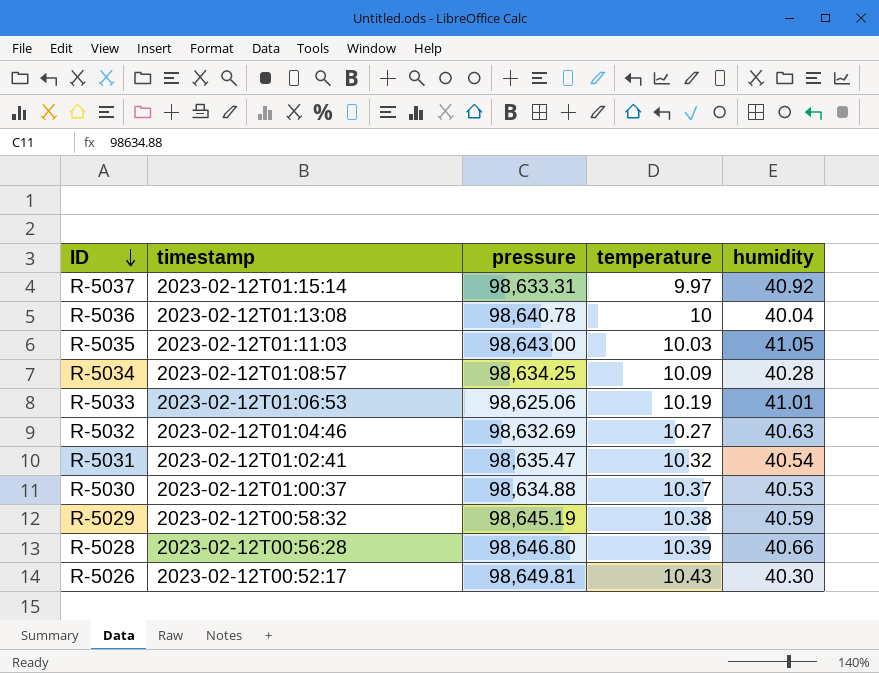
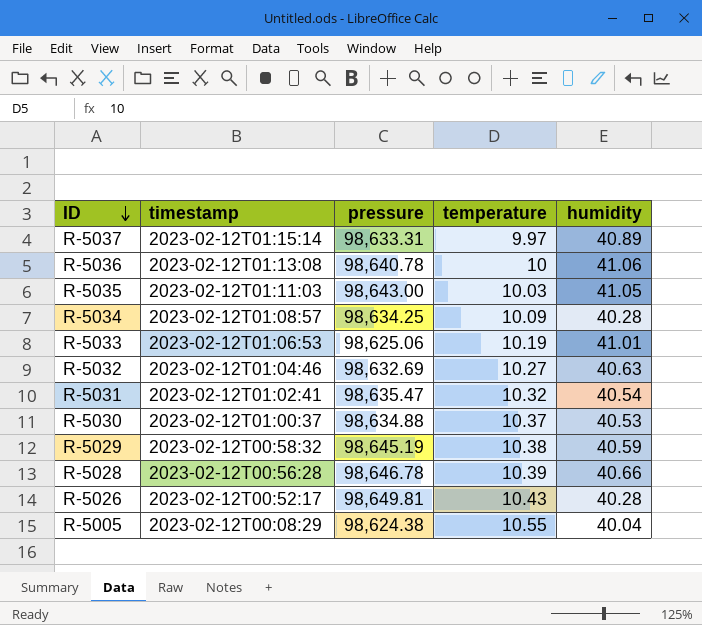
R-5037 | humidity: 40.92 -> 40.89
R-5036 | humidity: 40.04 -> 41.06
R-5028 | pressure: 98,646.80 -> 98,646.78
R-5026 | humidity: 40.30 -> 40.28
row R-5005: none -> 2023-02-12T00:08:29 | 98,624.38 | 10.55 | 40.04

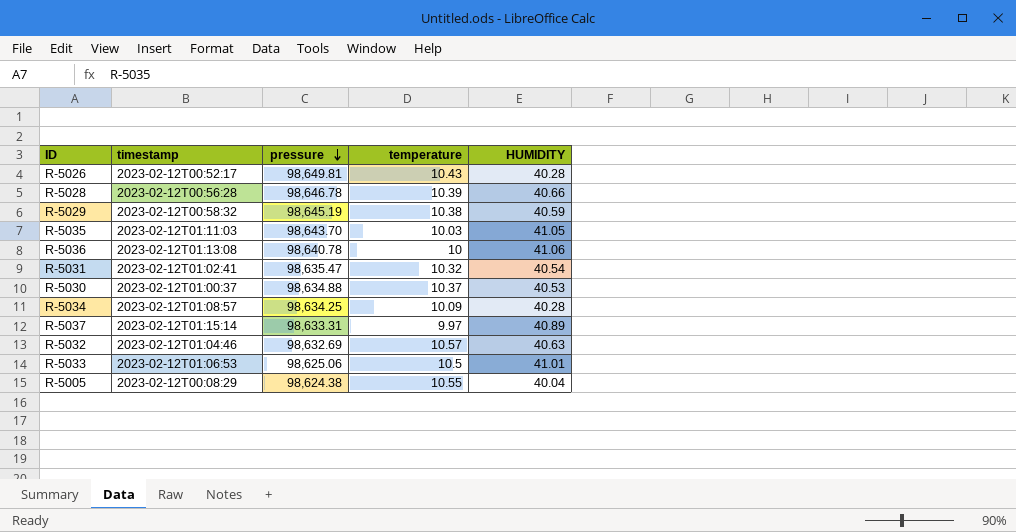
row order: ID descending -> pressure descending
column name: humidity -> HUMIDITY
R-5035 | pressure: 98,643.00 -> 98,643.70
R-5032 | temperature: 10.27 -> 10.57
R-5033 | temperature: 10.19 -> 10.5

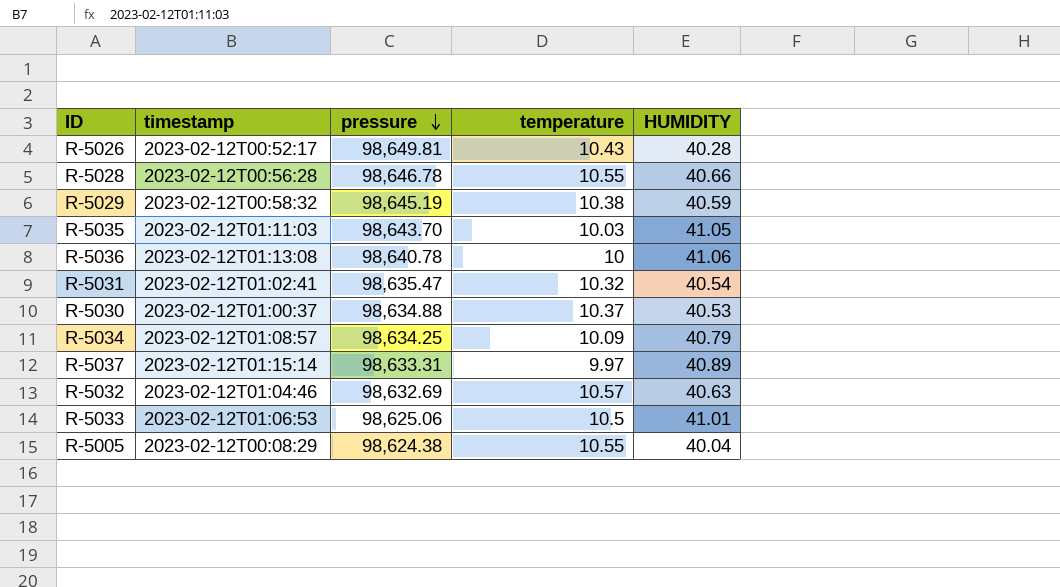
R-5028 | temperature: 10.39 -> 10.55
R-5034 | HUMIDITY: 40.28 -> 40.79

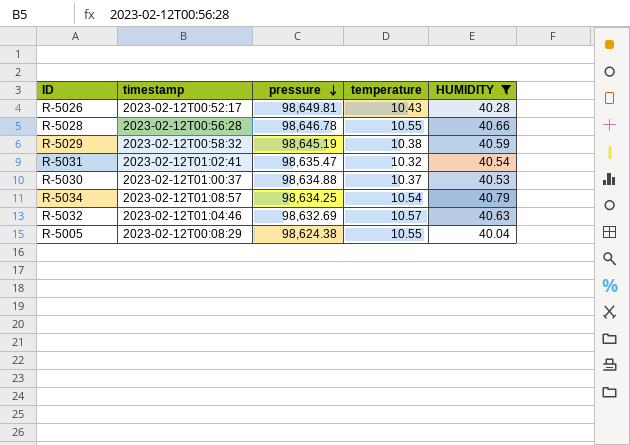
filter: none -> HUMIDITY <= 40.79
R-5034 | temperature: 10.09 -> 10.54

